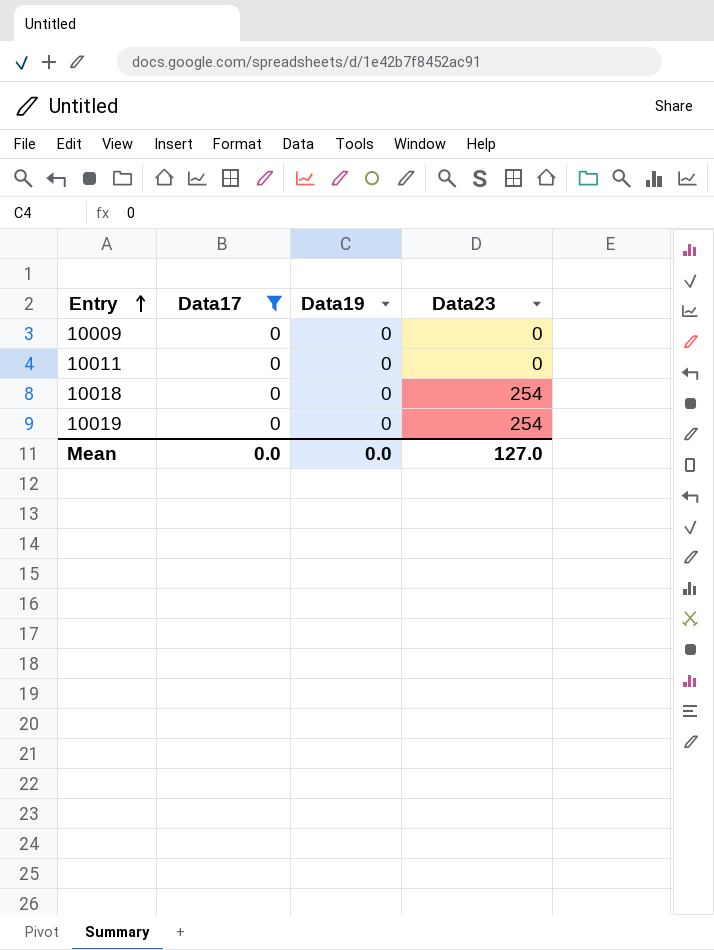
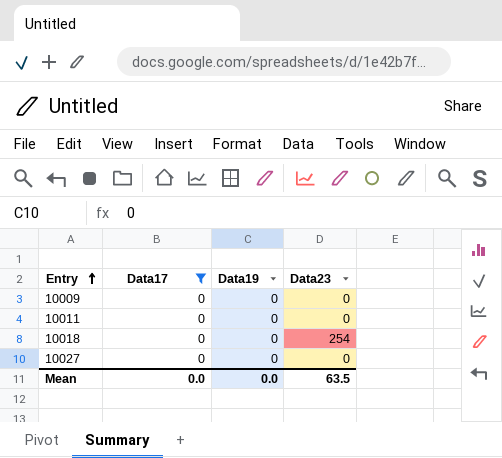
row 10019: 0 | 0 | 254 -> none
row 10027: none -> 0 | 0 | 0
Mean | Data23: 127.0 -> 63.5

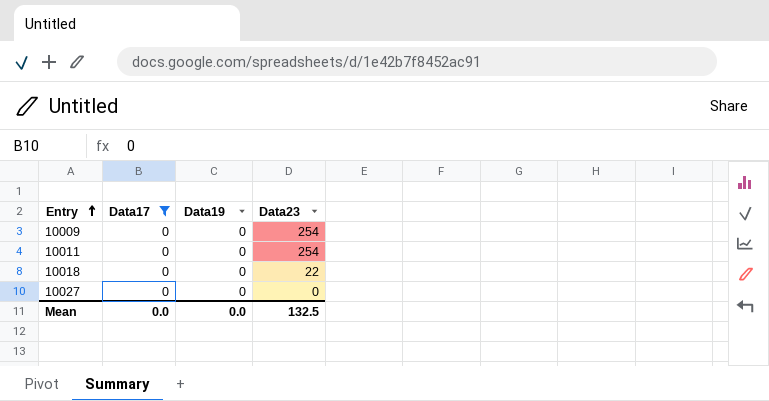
10009 | Data23: 0 -> 254
10011 | Data23: 0 -> 254
10018 | Data23: 254 -> 22
Mean | Data23: 63.5 -> 132.5

